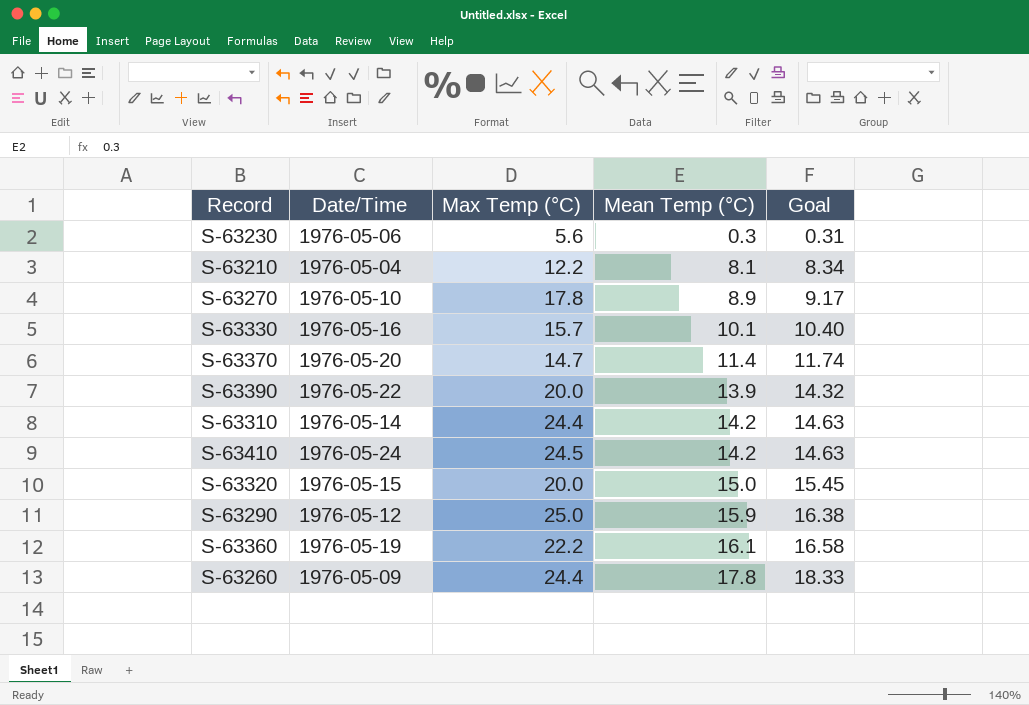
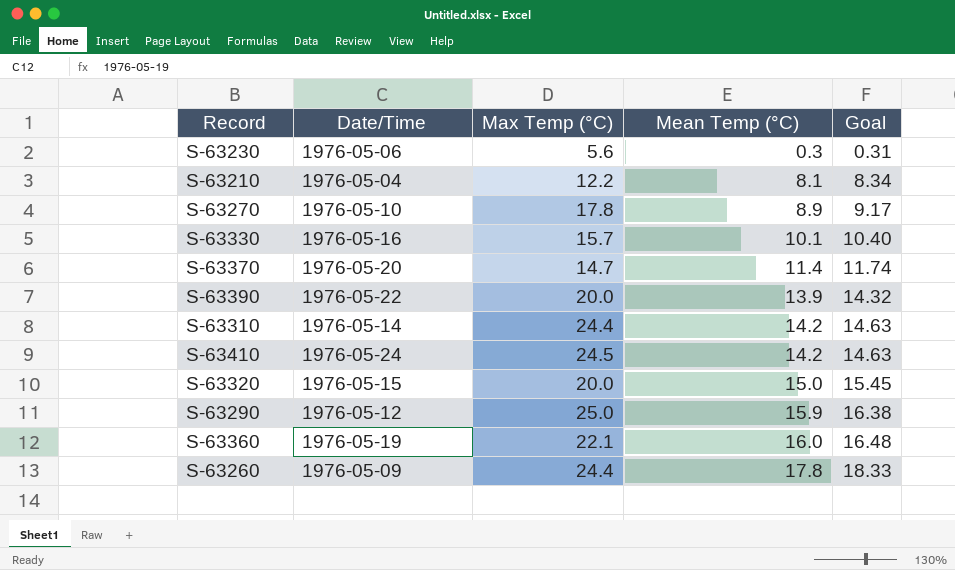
S-63360 | Max Temp (°C): 22.2 -> 22.1
S-63360 | Mean Temp (°C): 16.1 -> 16.0
S-63360 | Goal: 16.58 -> 16.48

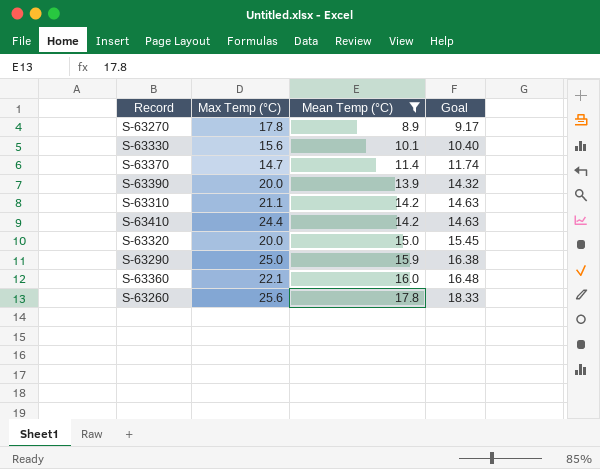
filter: none -> Mean Temp (°C) >= 8.9
column Date/Time | position: 2 -> none
S-63330 | Max Temp (°C): 15.7 -> 15.6
S-63310 | Max Temp (°C): 24.4 -> 21.1
S-63410 | Max Temp (°C): 24.5 -> 24.4
S-63260 | Max Temp (°C): 24.4 -> 25.6

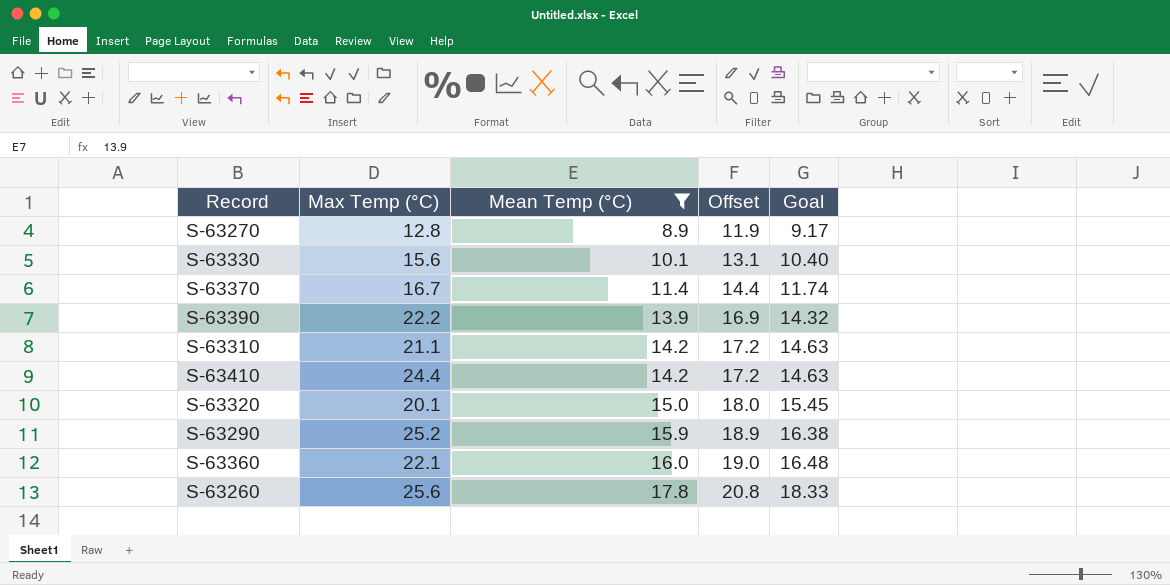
column Offset | formula: none -> [Mean Temp (°C)] + 3
S-63270 | Max Temp (°C): 17.8 -> 12.8
S-63370 | Max Temp (°C): 14.7 -> 16.7
S-63390 | Max Temp (°C): 20.0 -> 22.2
S-63320 | Max Temp (°C): 20.0 -> 20.1
S-63290 | Max Temp (°C): 25.0 -> 25.2

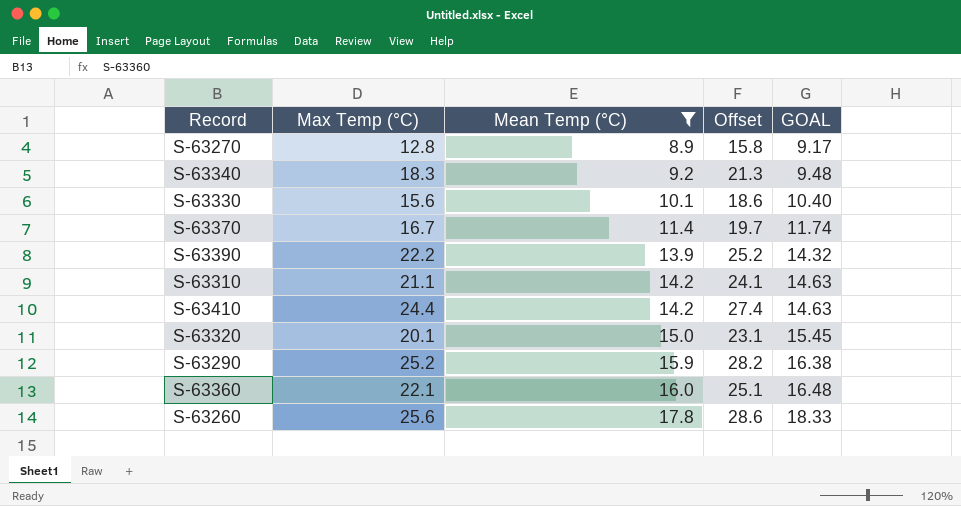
column Offset | formula: [Mean Temp (°C)] + 3 -> [Max Temp (°C)] + 3
column name: Goal -> GOAL
row S-63340: none -> 18.3 | 9.2 | 21.3 | 9.48

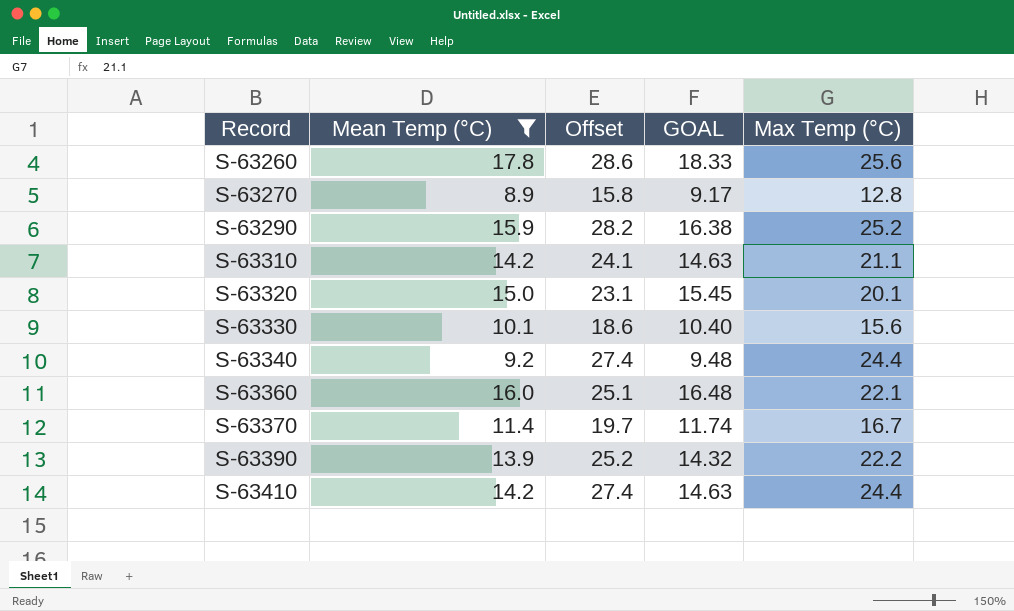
row order: Mean Temp (°C) ascending -> Record ascending
column Max Temp (°C) | position: 2 -> 5
S-63340 | Offset: 21.3 -> 27.4
S-63340 | Max Temp (°C): 18.3 -> 24.4

